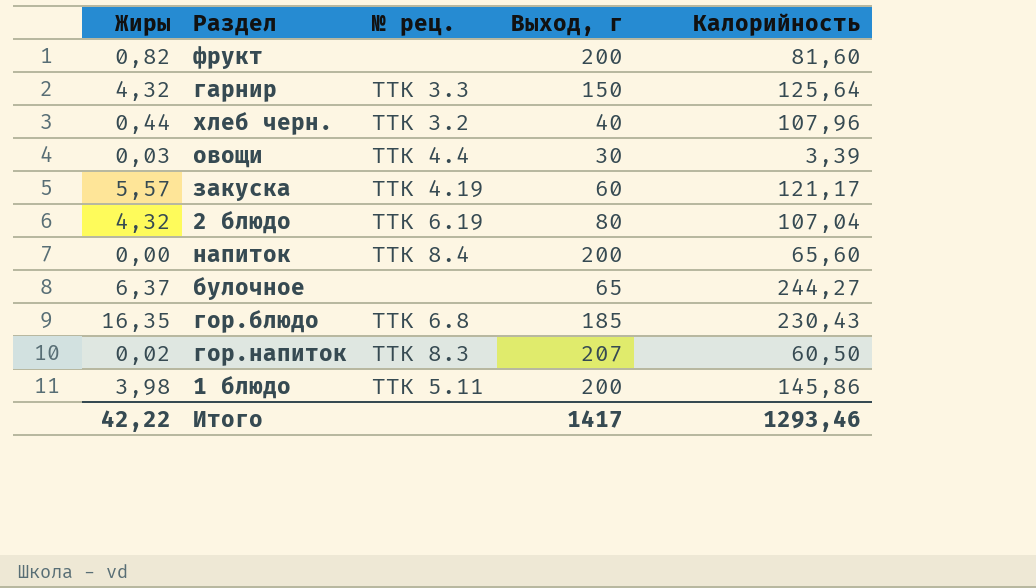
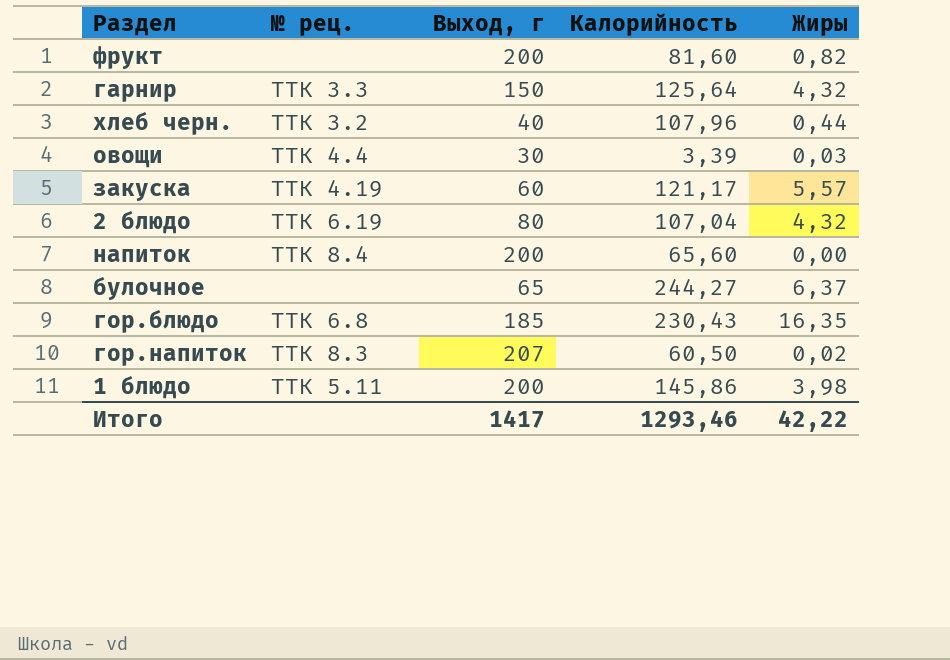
column Жиры | position: 1 -> 5

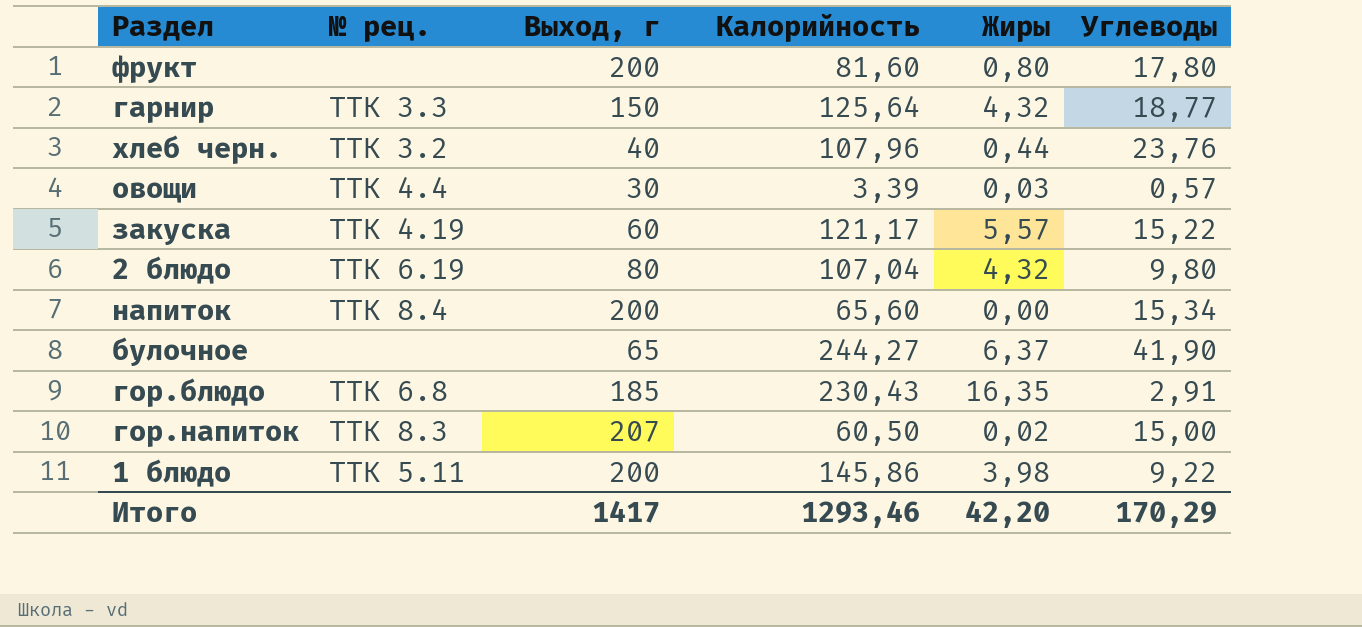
column Углеводы | position: none -> 6
фрукт | Жиры: 0,82 -> 0,80
Итого | Жиры: 42,22 -> 42,20

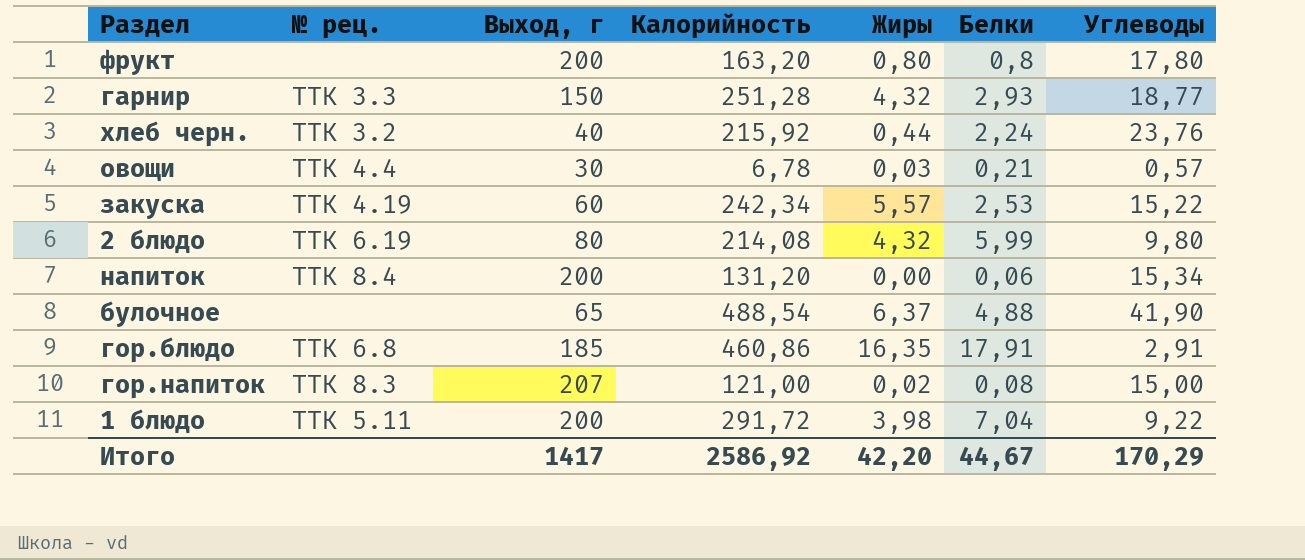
column Белки | position: none -> 6
фрукт | Калорийность: 81,60 -> 163,20
гарнир | Калорийность: 125,64 -> 251,28
хлеб черн. | Калорийность: 107,96 -> 215,92
овощи | Калорийность: 3,39 -> 6,78
закуска | Калорийность: 121,17 -> 242,34
2 блюдо | Калорийность: 107,04 -> 214,08
напиток | Калорийность: 65,60 -> 131,20
булочное | Калорийность: 244,27 -> 488,54
гор.блюдо | Калорийность: 230,43 -> 460,86
гор.напиток | Калорийность: 60,50 -> 121,00
1 блюдо | Калорийность: 145,86 -> 291,72
Итого | Калорийность: 1293,46 -> 2586,92

